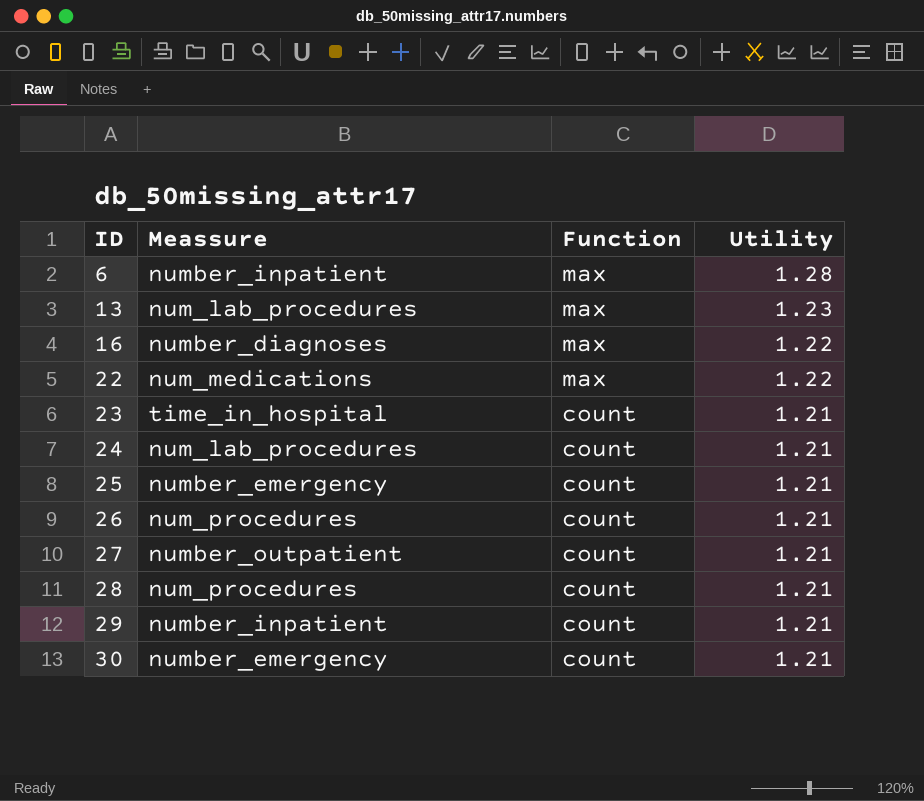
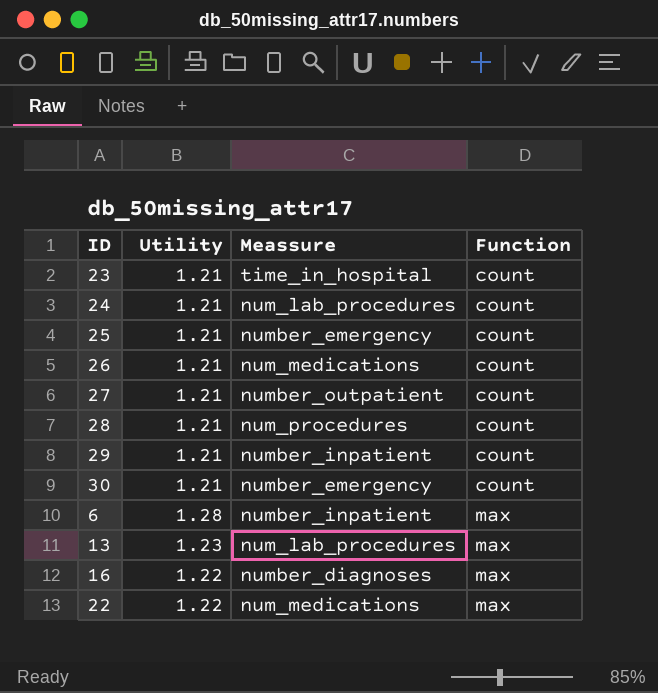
row order: ID ascending -> Function ascending
column Utility | position: 4 -> 2
26 | Meassure: num_procedures -> num_medications

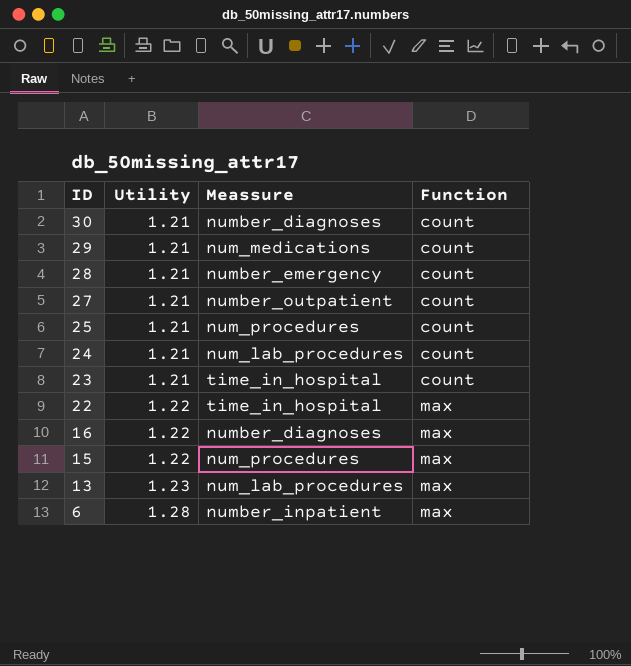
row order: Function ascending -> ID descending
row 26: 1.21 | num_medications | count -> none
30 | Meassure: number_emergency -> number_diagnoses
29 | Meassure: number_inpatient -> num_medications
28 | Meassure: num_procedures -> number_emergency
25 | Meassure: number_emergency -> num_procedures
22 | Meassure: num_medications -> time_in_hospital
row 15: none -> 1.22 | num_procedures | max

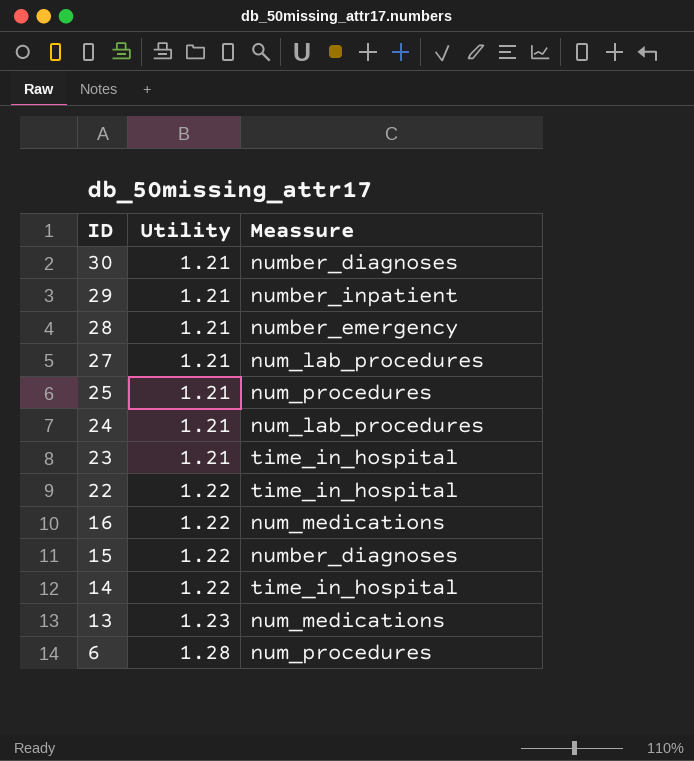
column Function | position: 4 -> none
29 | Meassure: num_medications -> number_inpatient
27 | Meassure: number_outpatient -> num_lab_procedures
16 | Meassure: number_diagnoses -> num_medications
15 | Meassure: num_procedures -> number_diagnoses
row 14: none -> 1.22 | time_in_hospital
13 | Meassure: num_lab_procedures -> num_medications
6 | Meassure: number_inpatient -> num_procedures

